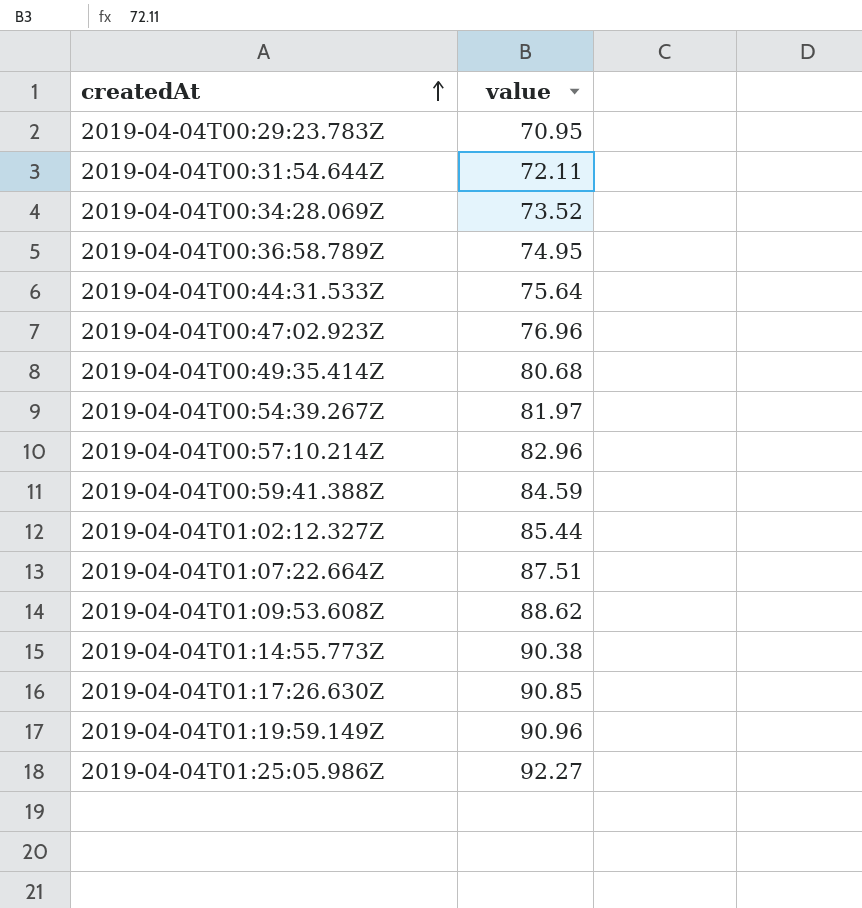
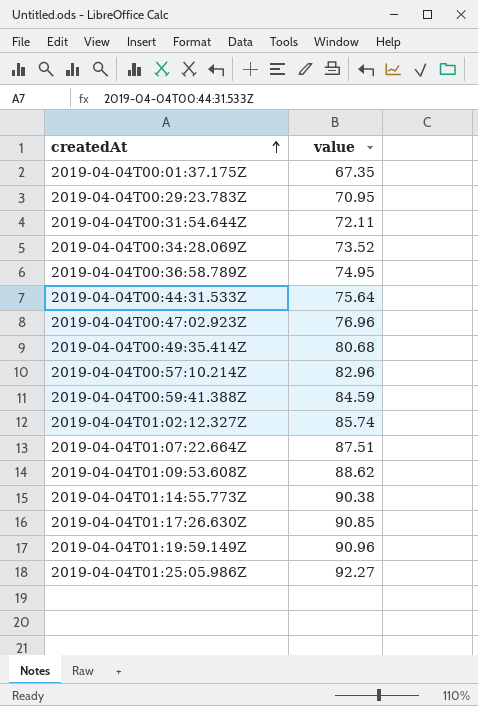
row 2019-04-04T00:54:39.267Z: 81.97 -> none
row 2019-04-04T00:01:37.175Z: none -> 67.35
2019-04-04T01:02:12.327Z | value: 85.44 -> 85.74

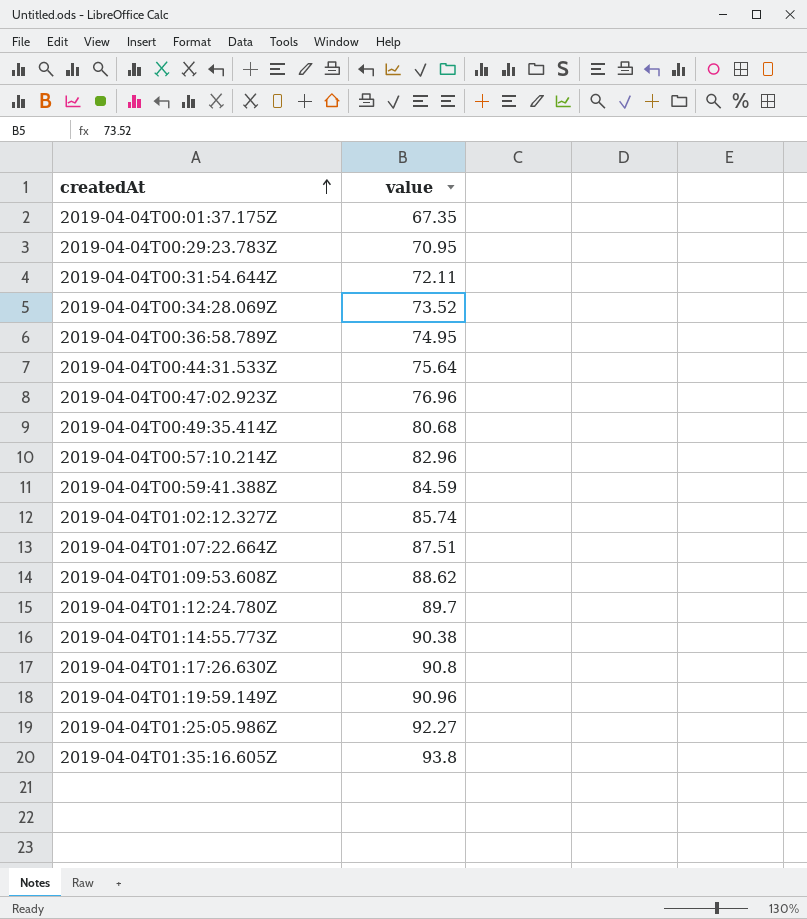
row 2019-04-04T01:12:24.780Z: none -> 89.7
2019-04-04T01:17:26.630Z | value: 90.85 -> 90.8
row 2019-04-04T01:35:16.605Z: none -> 93.8

